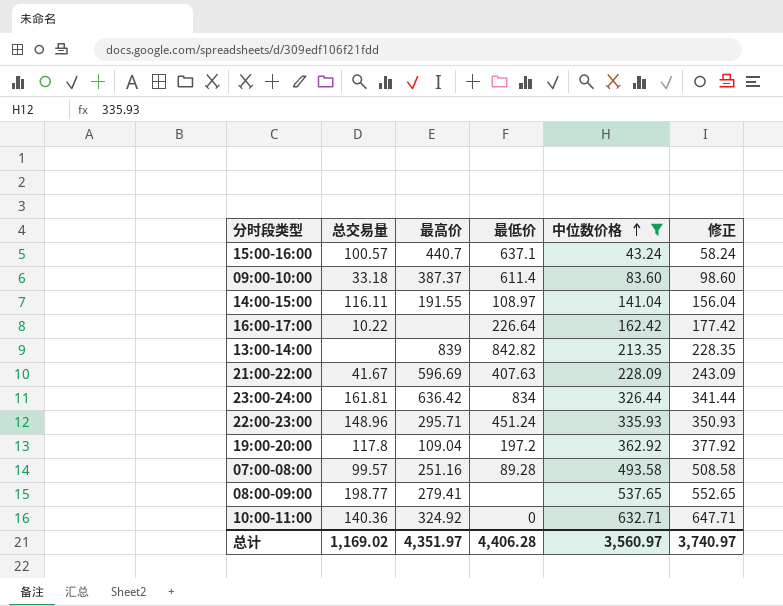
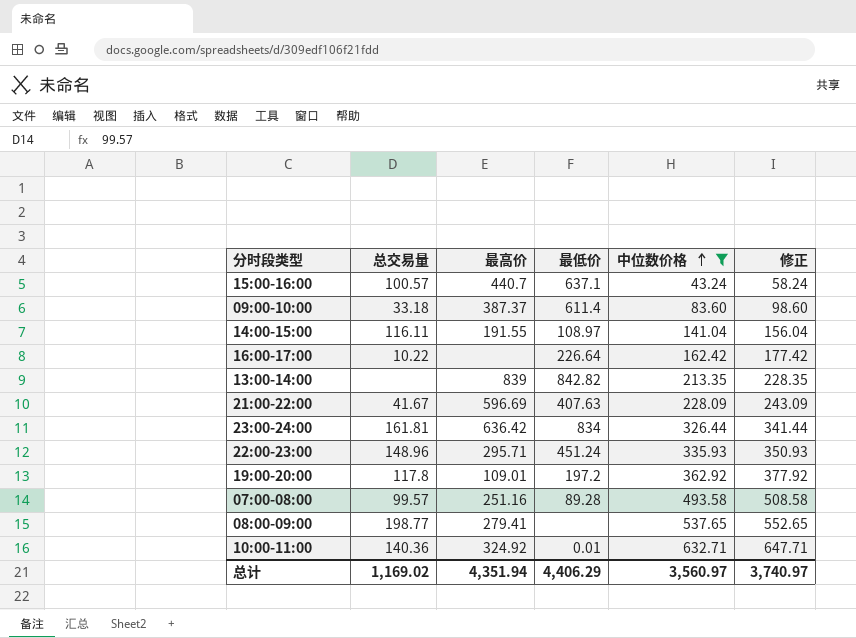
19:00-20:00 | 最高价: 109.04 -> 109.01
10:00-11:00 | 最低价: 0 -> 0.01
总计 | 最高价: 4,351.97 -> 4,351.94
总计 | 最低价: 4,406.28 -> 4,406.29

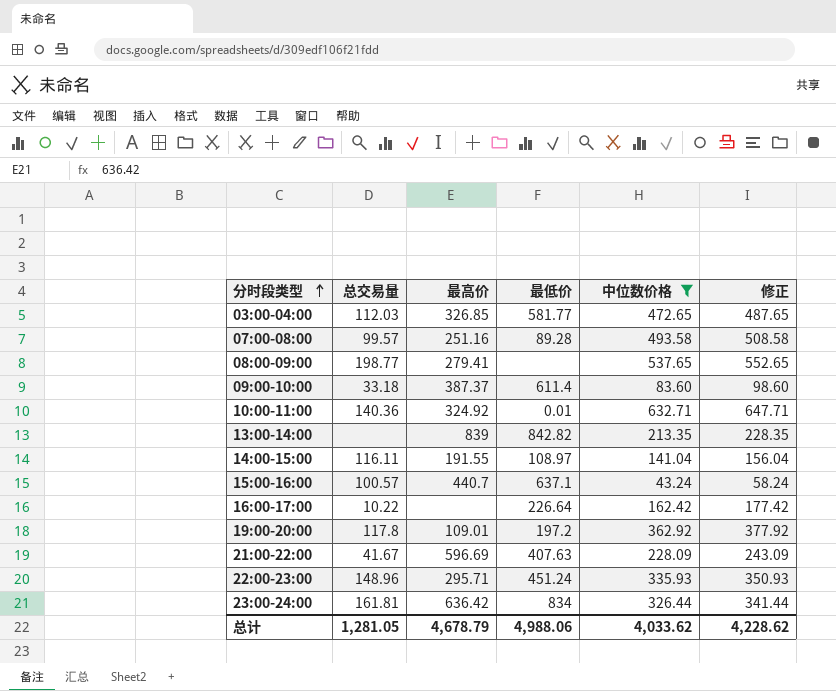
row order: 中位数价格 ascending -> 分时段类型 ascending
row 03:00-04:00: none -> 112.03 | 326.85 | 581.77 | 472.65 | 487.65
总计 | 总交易量: 1,169.02 -> 1,281.05
总计 | 最高价: 4,351.94 -> 4,678.79
总计 | 最低价: 4,406.29 -> 4,988.06
总计 | 中位数价格: 3,560.97 -> 4,033.62
总计 | 修正: 3,740.97 -> 4,228.62

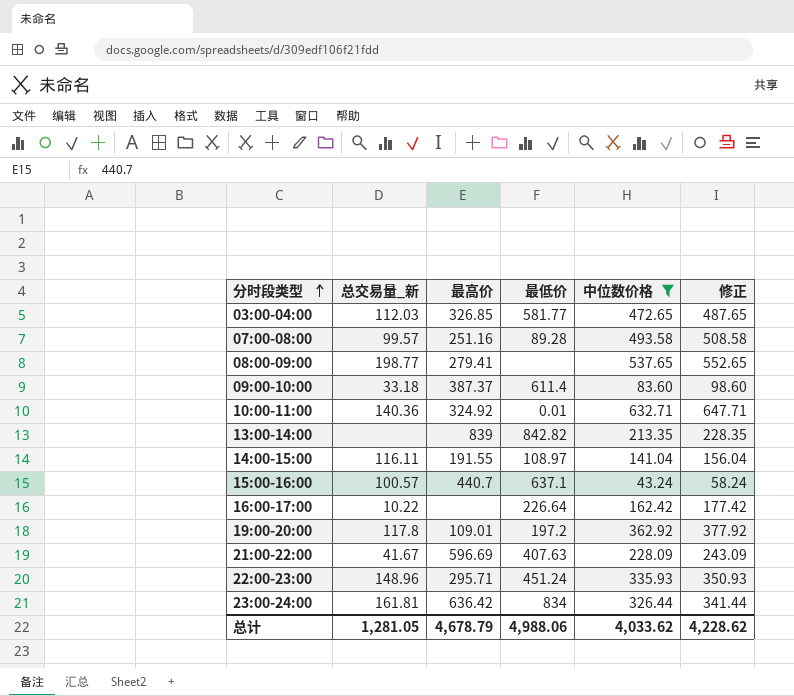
column name: 总交易量 -> 总交易量_新

